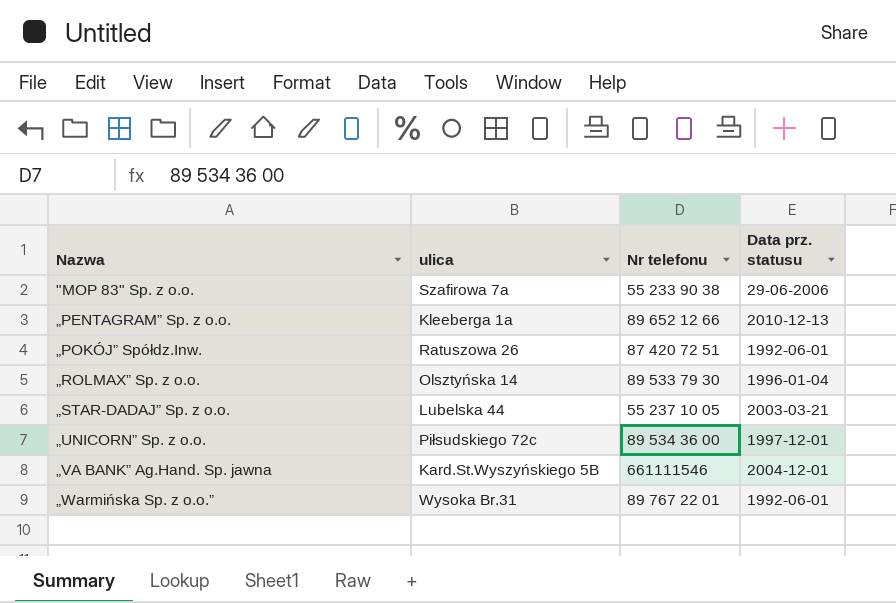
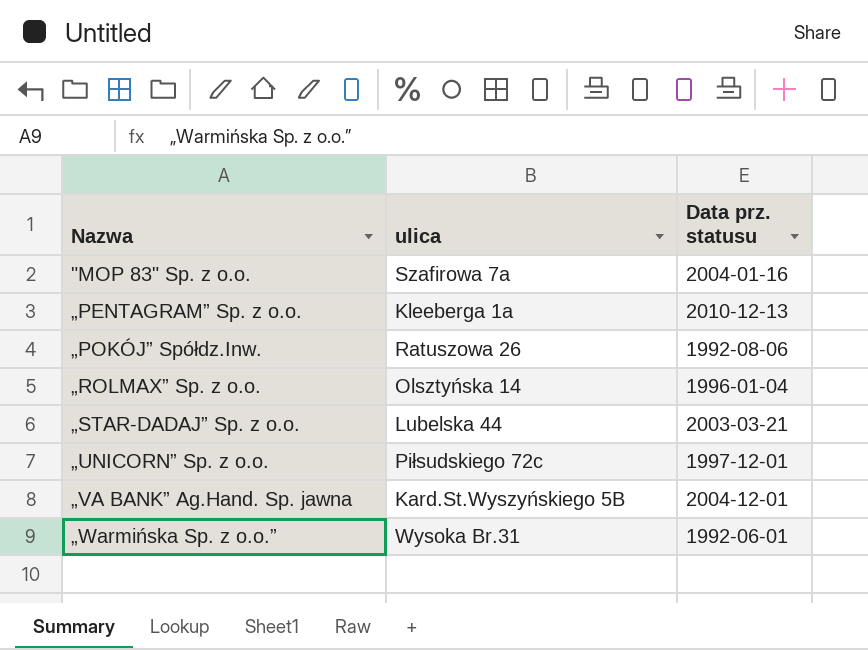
column Nr telefonu | position: 3 -> none
"MOP 83" Sp. z o.o. | Data prz. statusu: 29-06-2006 -> 2004-01-16
„POKÓJ” Spółdz.Inw. | Data prz. statusu: 1992-06-01 -> 1992-08-06

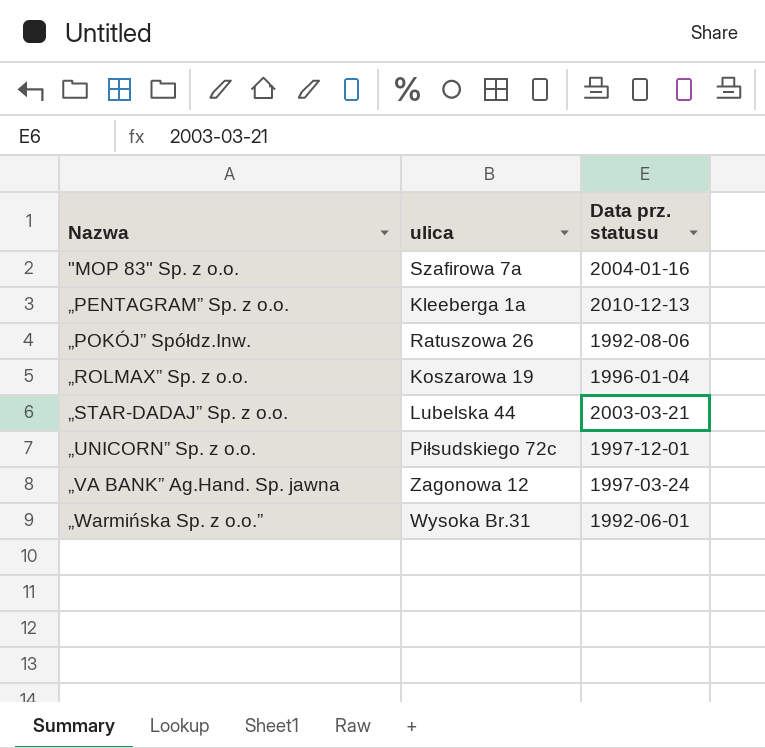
„ROLMAX” Sp. z o.o. | ulica: Olsztyńska 14 -> Koszarowa 19
„VA BANK” Ag.Hand. Sp. jawna | ulica: Kard.St.Wyszyńskiego 5B -> Zagonowa 12
„VA BANK” Ag.Hand. Sp. jawna | Data prz. statusu: 2004-12-01 -> 1997-03-24

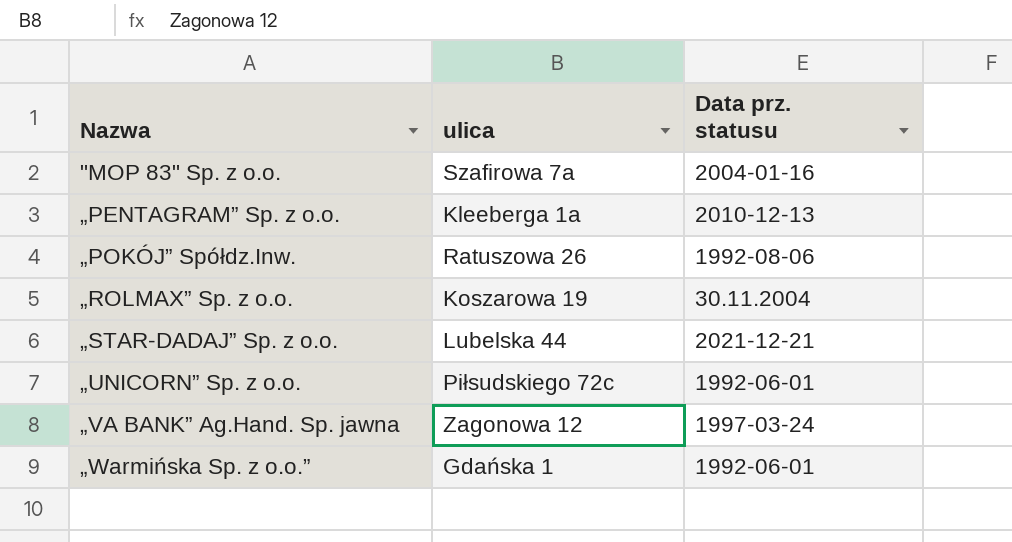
„ROLMAX” Sp. z o.o. | Data prz. statusu: 1996-01-04 -> 30.11.2004
„STAR-DADAJ” Sp. z o.o. | Data prz. statusu: 2003-03-21 -> 2021-12-21
„UNICORN” Sp. z o.o. | Data prz. statusu: 1997-12-01 -> 1992-06-01
„Warmińska Sp. z o.o.” | ulica: Wysoka Br.31 -> Gdańska 1

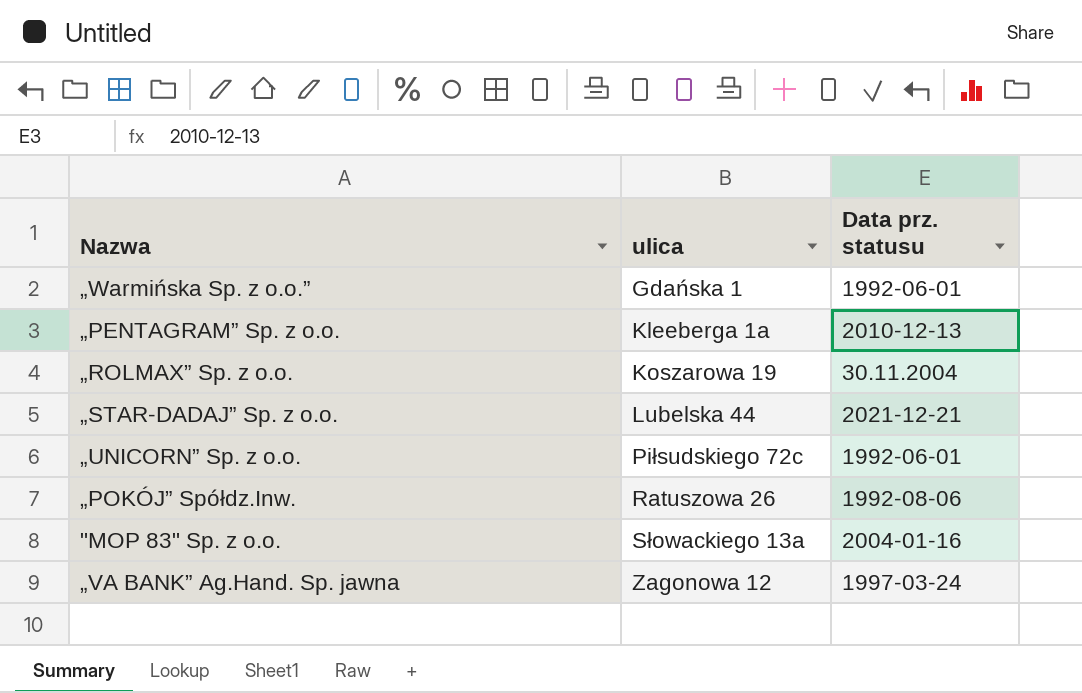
row order: Nazwa ascending -> ulica ascending
"MOP 83" Sp. z o.o. | ulica: Szafirowa 7a -> Słowackiego 13a

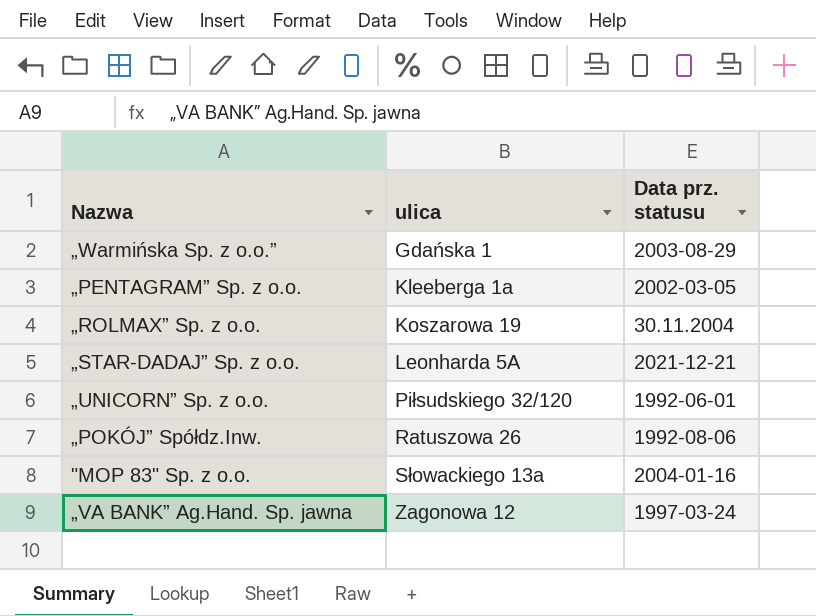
„Warmińska Sp. z o.o.” | Data prz. statusu: 1992-06-01 -> 2003-08-29
„PENTAGRAM” Sp. z o.o. | Data prz. statusu: 2010-12-13 -> 2002-03-05
„STAR-DADAJ” Sp. z o.o. | ulica: Lubelska 44 -> Leonharda 5A
„UNICORN” Sp. z o.o. | ulica: Piłsudskiego 72c -> Piłsudskiego 32/120

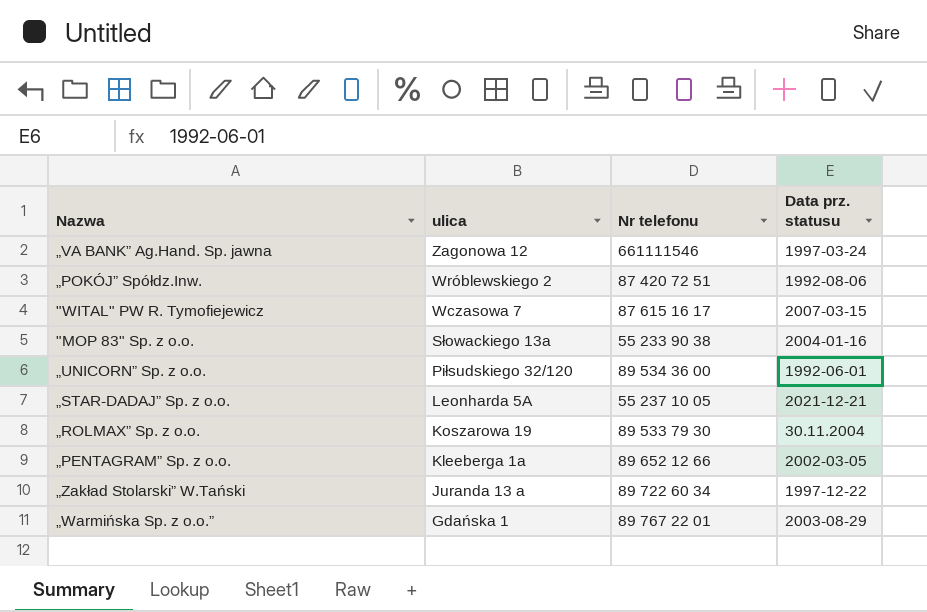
row order: ulica ascending -> ulica descending
column Nr telefonu | position: none -> 3
„POKÓJ” Spółdz.Inw. | ulica: Ratuszowa 26 -> Wróblewskiego 2
row "WITAL" PW R. Tymofiejewicz: none -> Wczasowa 7 | 87 615 16 17 | 2007-03-15
row „Zakład Stolarski” W.Tański: none -> Juranda 13 a | 89 722 60 34 | 1997-12-22

